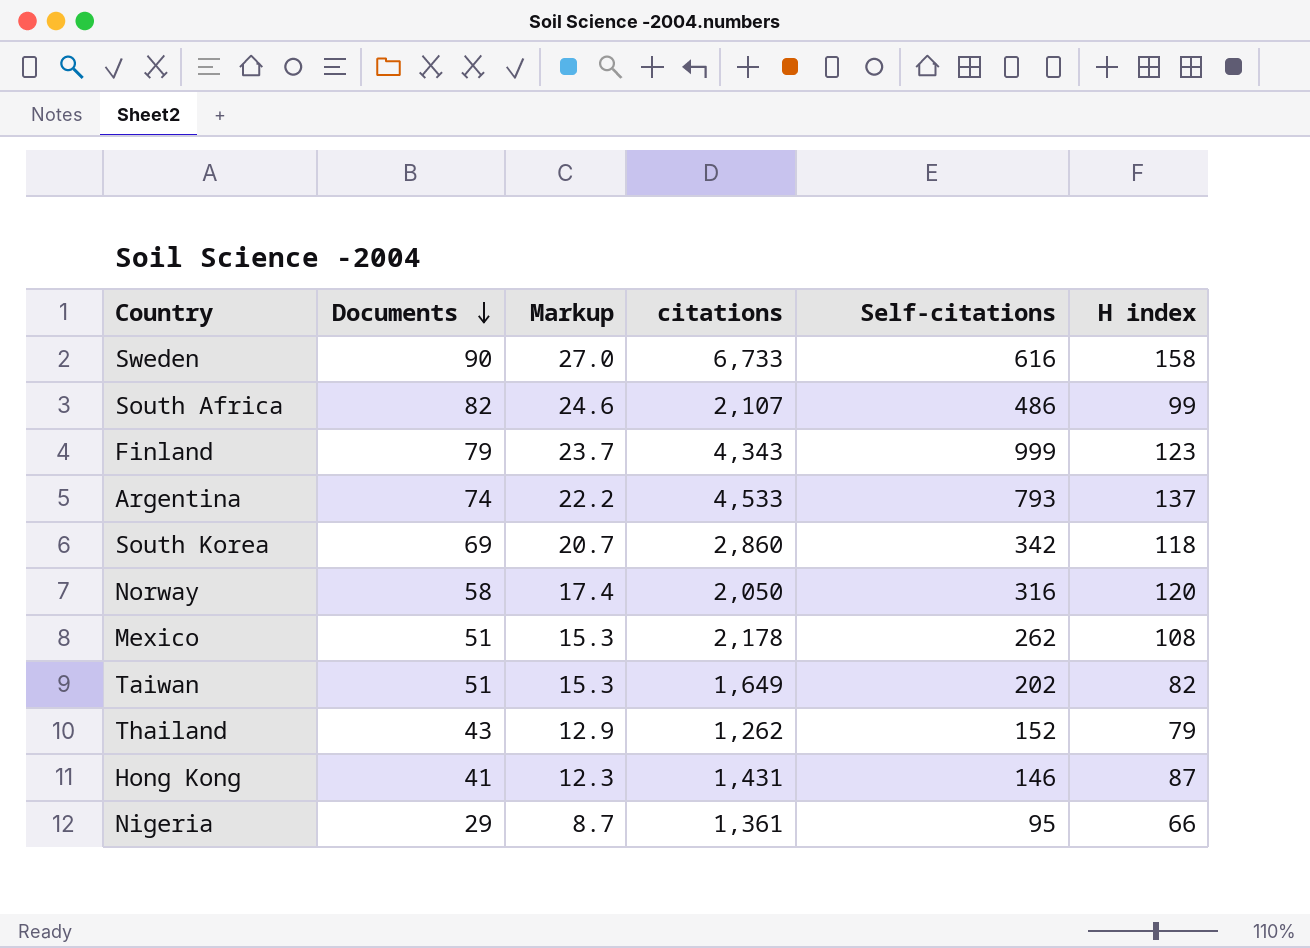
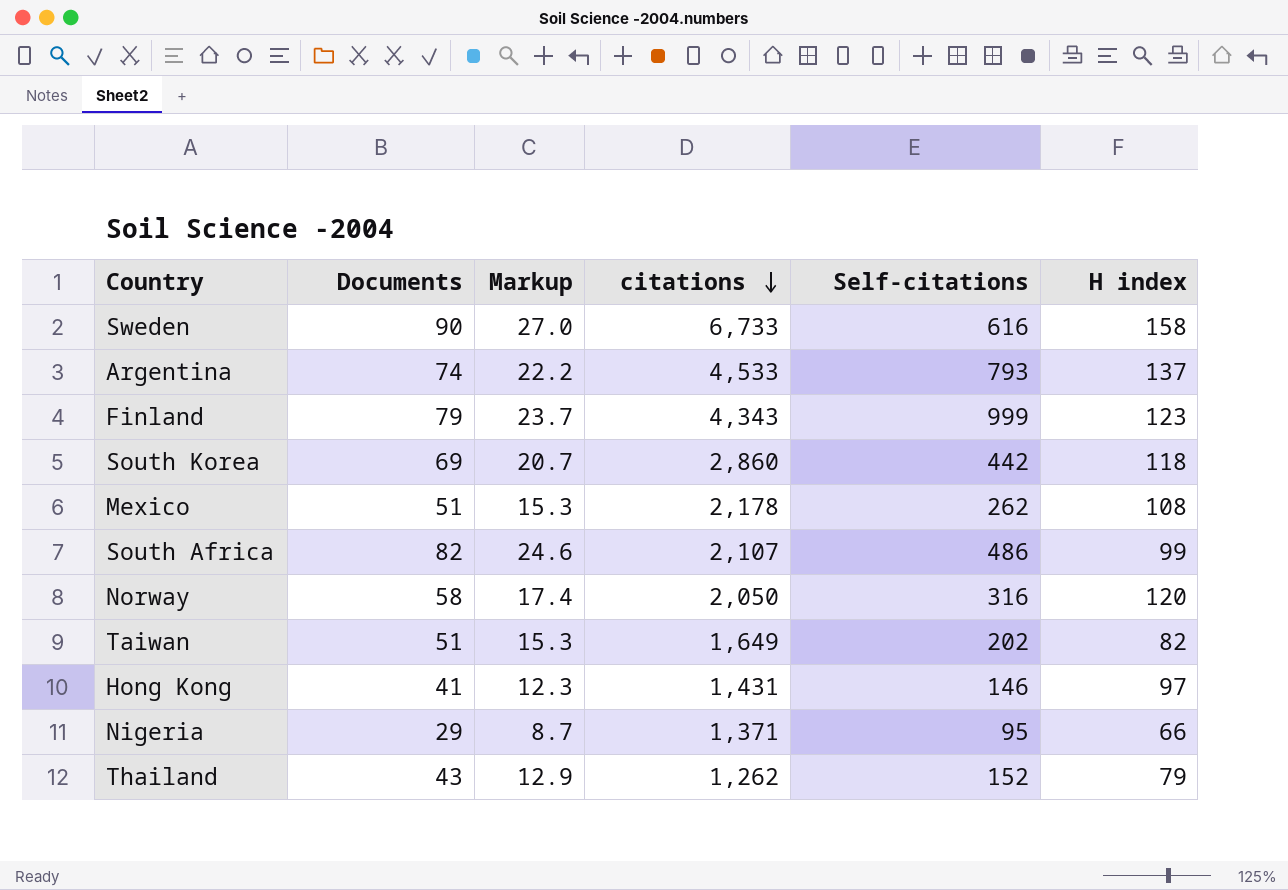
row order: Documents descending -> citations descending
South Korea | Self-citations: 342 -> 442
Hong Kong | H index: 87 -> 97
Nigeria | citations: 1,361 -> 1,371

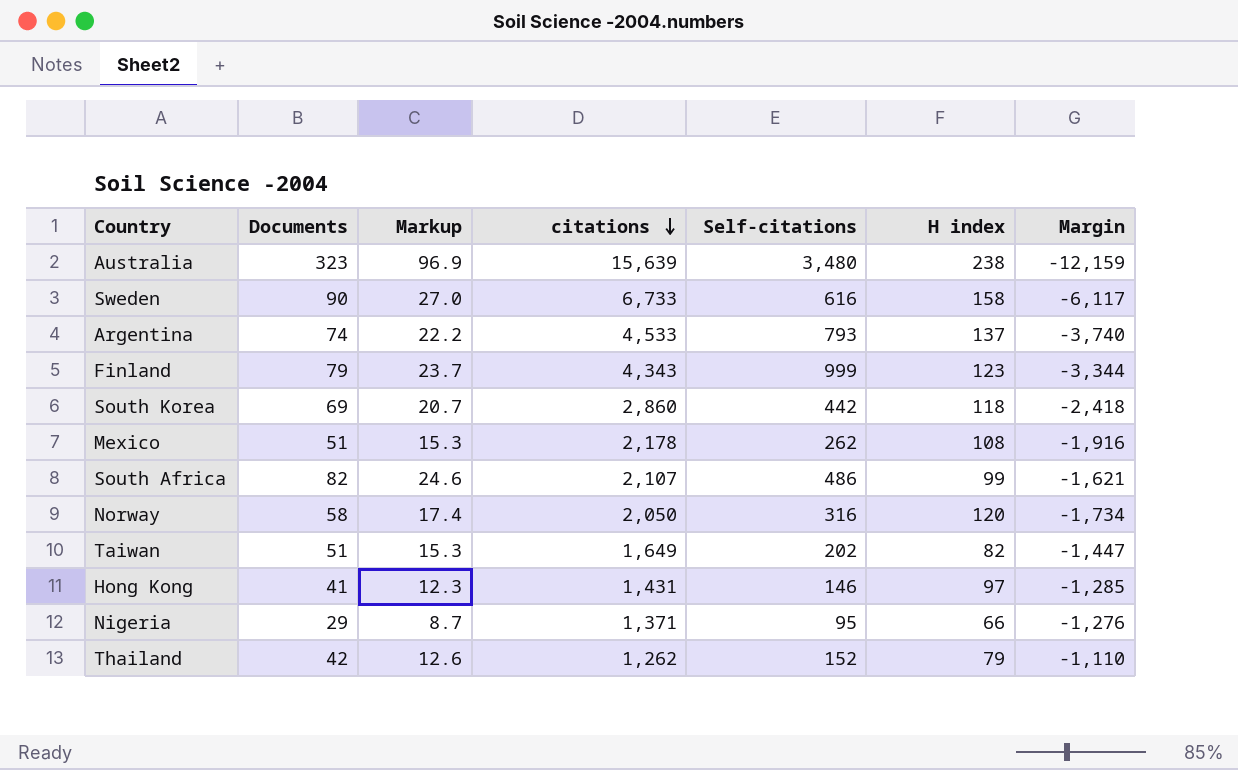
column Margin | formula: none -> [Self-citations] - [citations]
row Australia: none -> 323 | 96.9 | 15,639 | 3,480 | 238 | -12,159
Thailand | Documents: 43 -> 42
Thailand | Markup: 12.9 -> 12.6

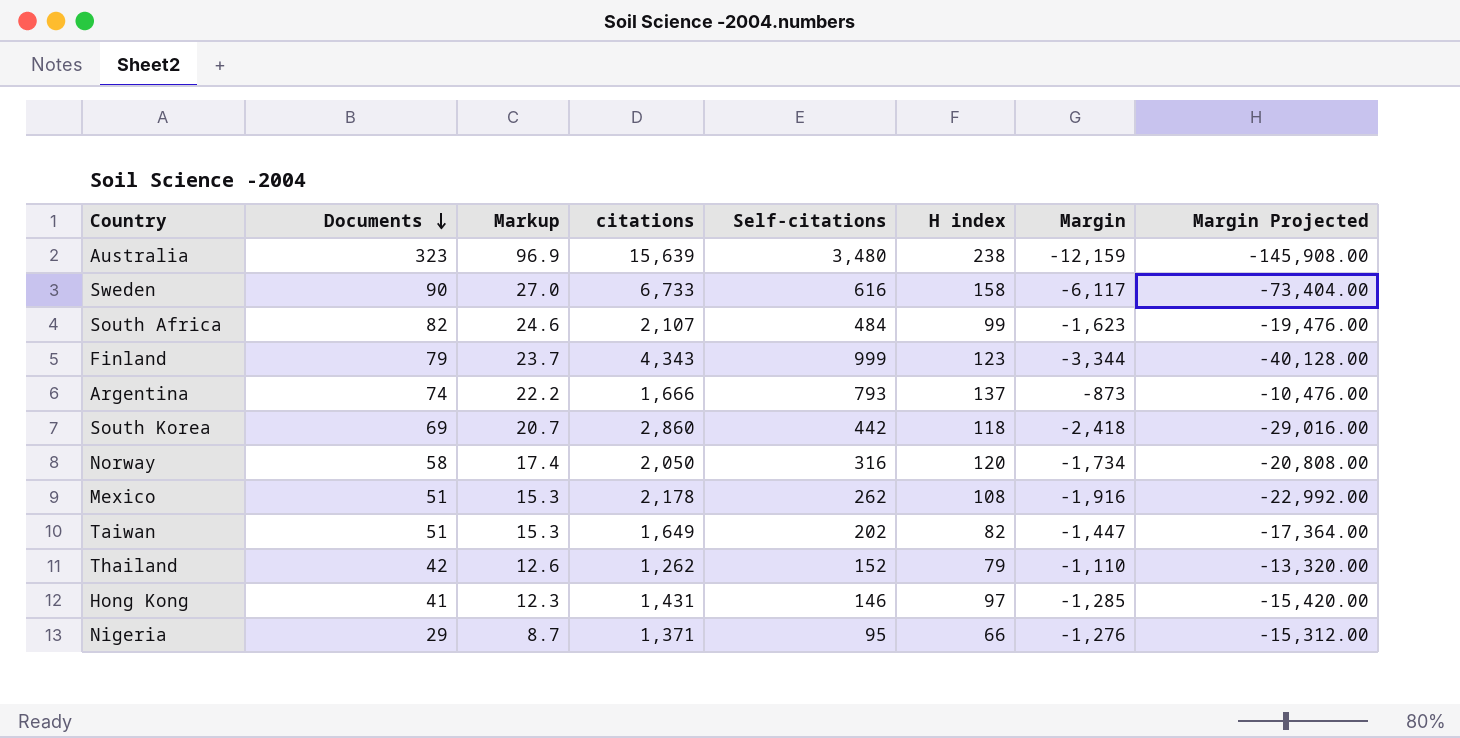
row order: citations descending -> Documents descending
column Margin Projected | formula: none -> [Margin] * 12
South Africa | Self-citations: 486 -> 484
South Africa | Margin: -1,621 -> -1,623
Argentina | citations: 4,533 -> 1,666
Argentina | Margin: -3,740 -> -873

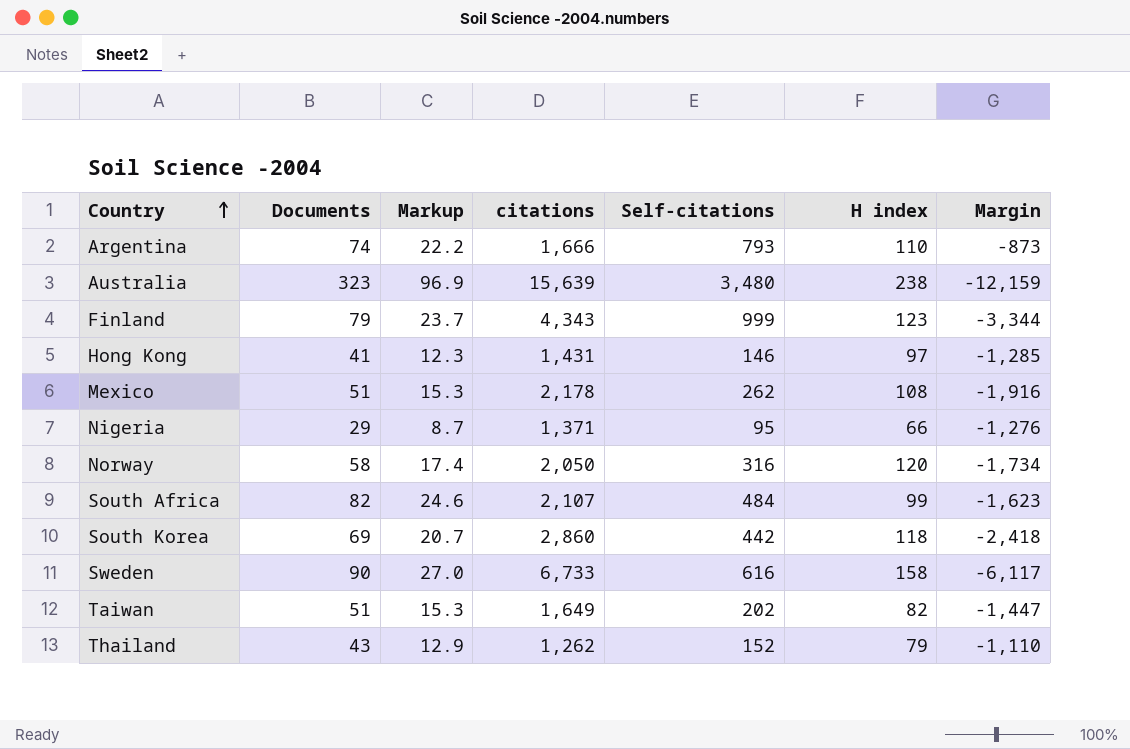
row order: Documents descending -> Country ascending
column Margin Projected | formula: [Margin] * 12 -> none
Argentina | H index: 137 -> 110
Thailand | Documents: 42 -> 43
Thailand | Markup: 12.6 -> 12.9

